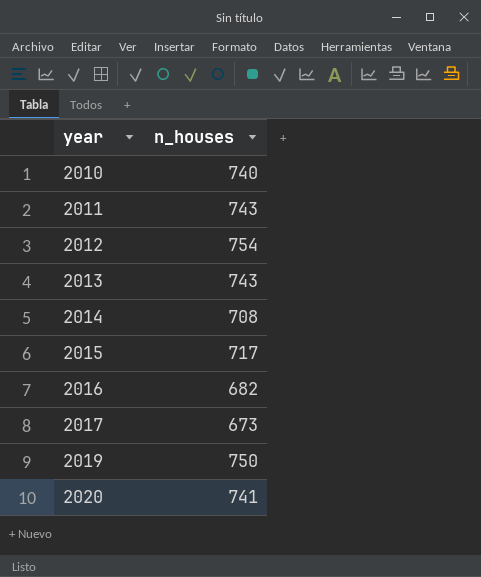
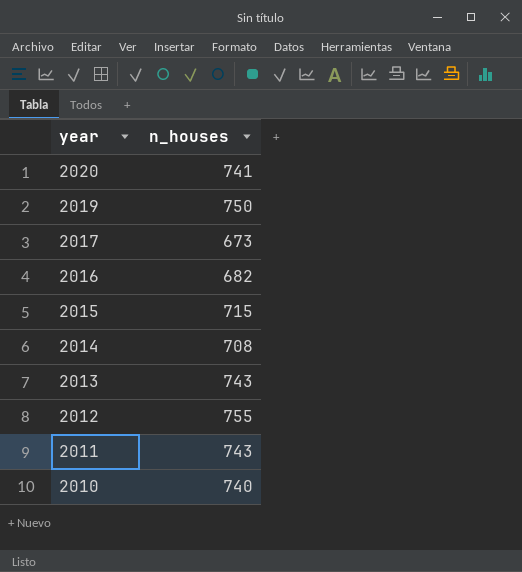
row order: year ascending -> year descending
2015 | n_houses: 717 -> 715
2012 | n_houses: 754 -> 755

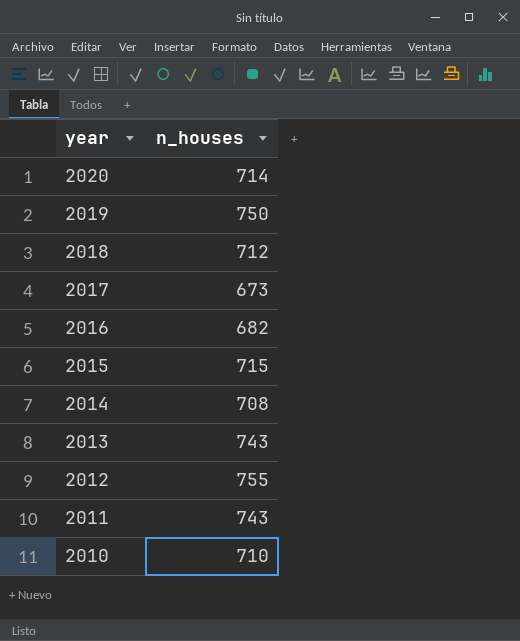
2020 | n_houses: 741 -> 714
row 2018: none -> 712
2010 | n_houses: 740 -> 710

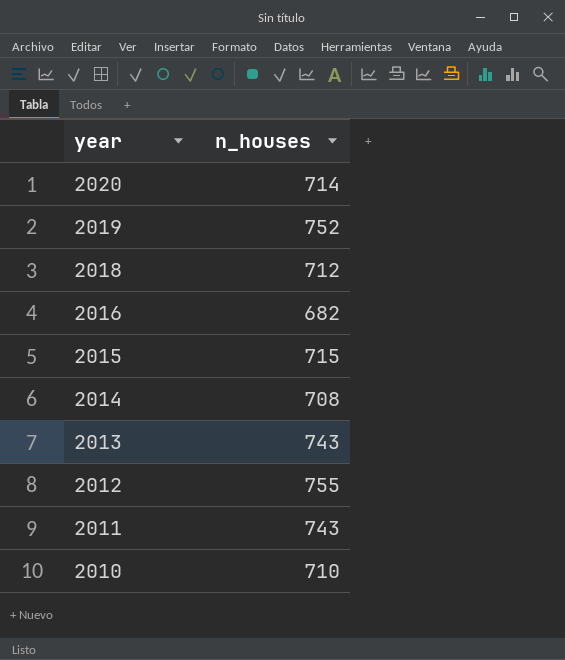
row 2017: 673 -> none
2019 | n_houses: 750 -> 752

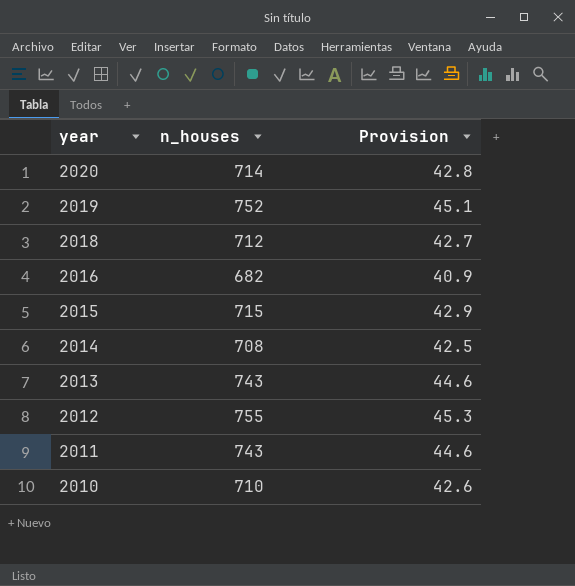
column Provision | formula: none -> [n_houses] * 0.06

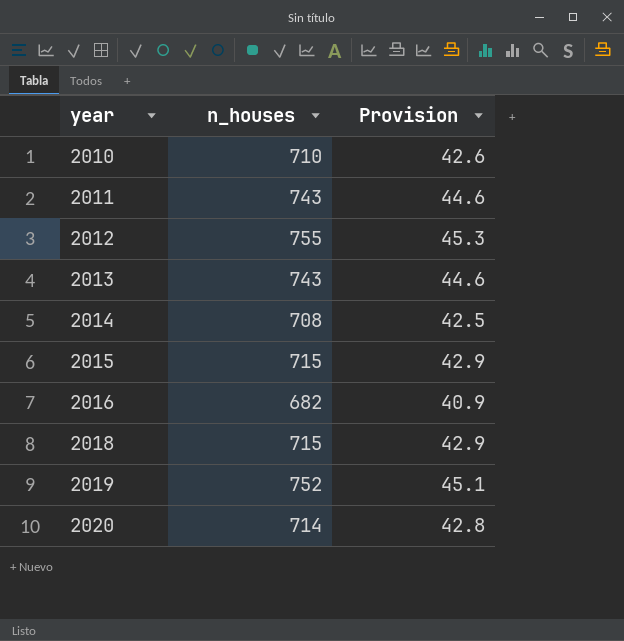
row order: year descending -> year ascending
2018 | n_houses: 712 -> 715
2018 | Provision: 42.7 -> 42.9

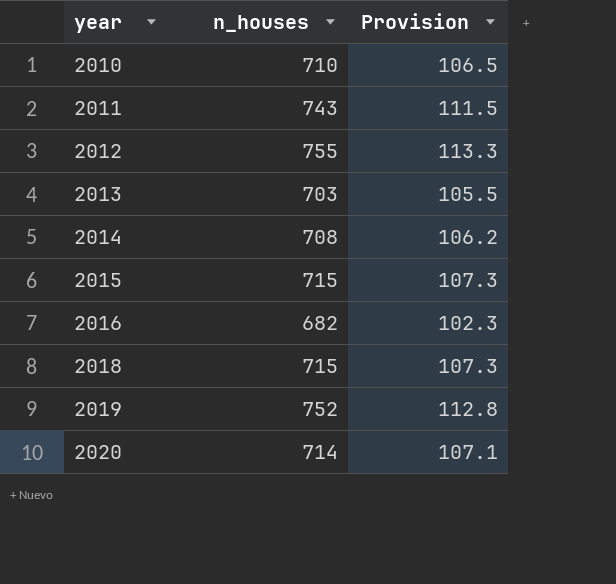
column Provision | formula: [n_houses] * 0.06 -> [n_houses] * 0.15
2013 | n_houses: 743 -> 703

